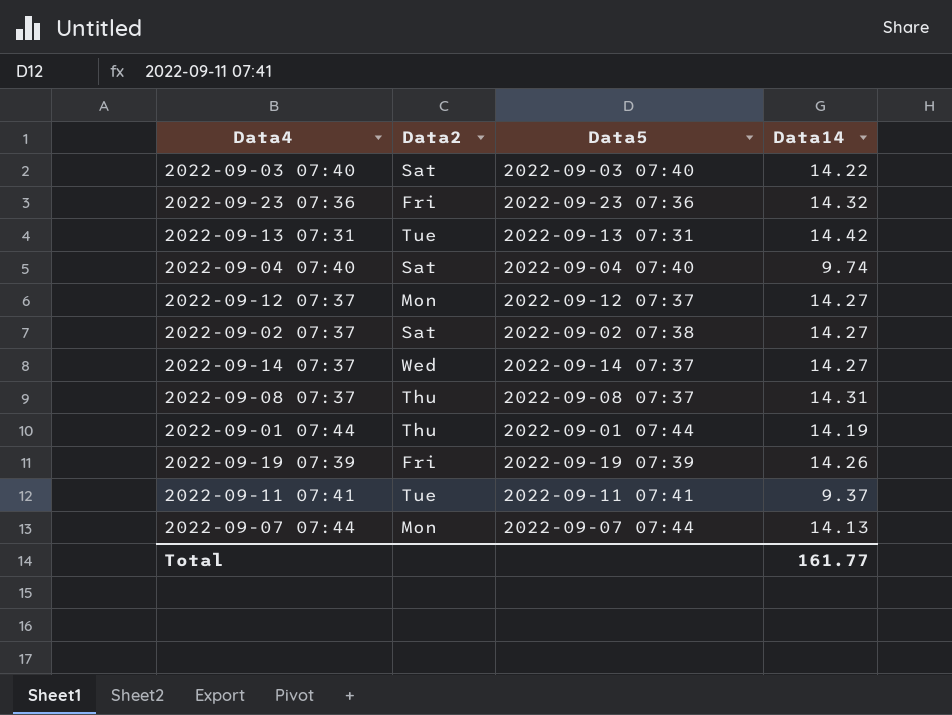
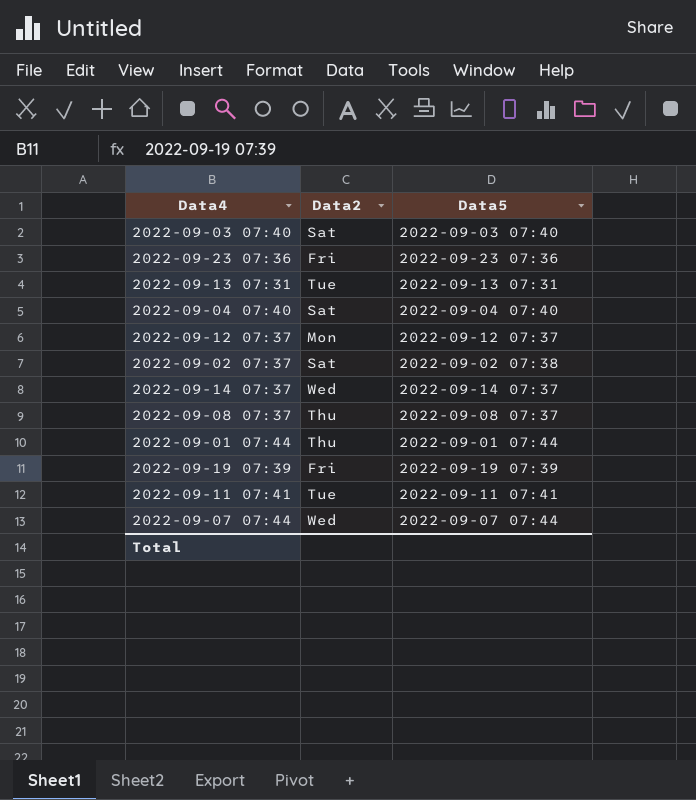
column Data14 | position: 4 -> none
2022-09-07 07:44 | Data2: Mon -> Wed

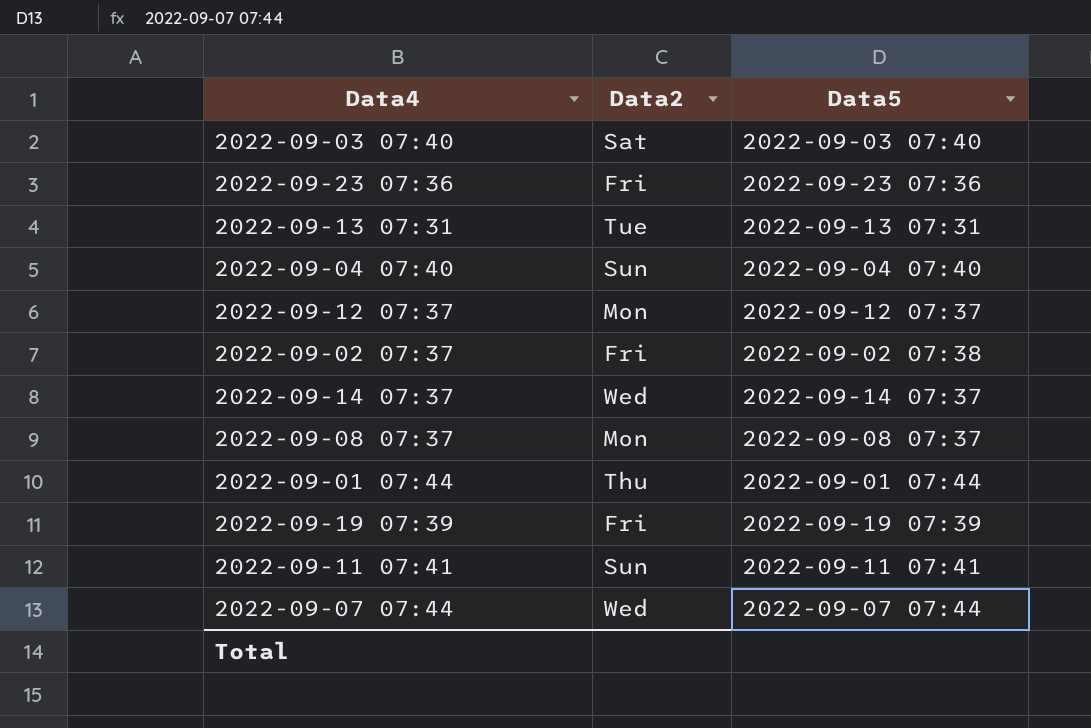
2022-09-04 07:40 | Data2: Sat -> Sun
2022-09-02 07:37 | Data2: Sat -> Fri
2022-09-08 07:37 | Data2: Thu -> Mon
2022-09-11 07:41 | Data2: Tue -> Sun

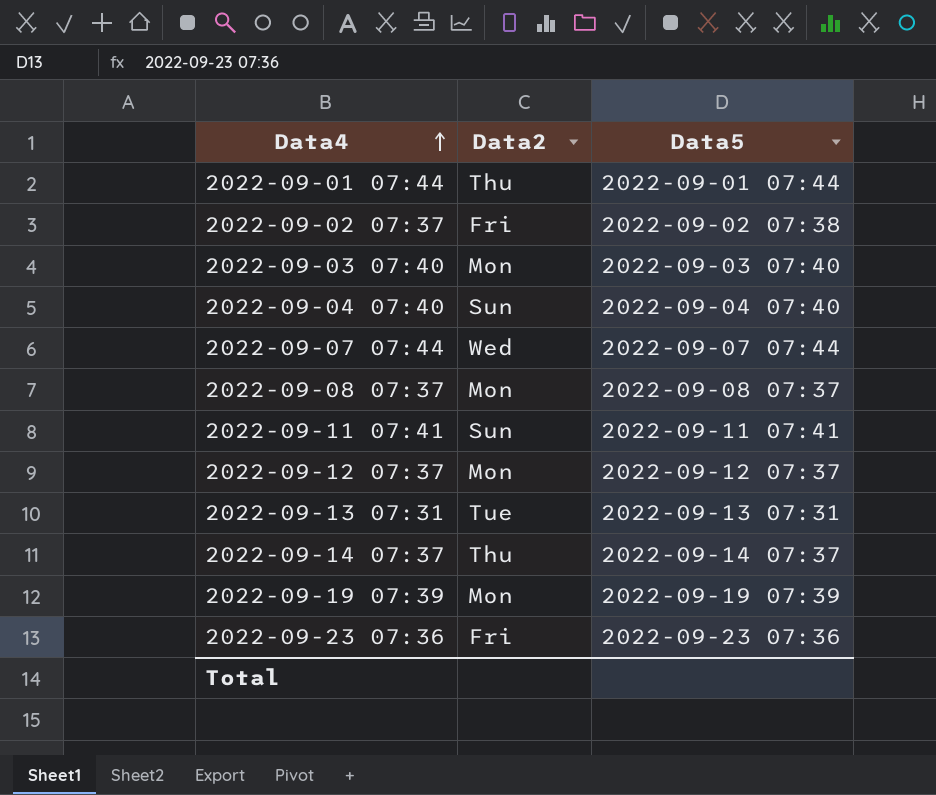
row order: none -> Data4 ascending
2022-09-03 07:40 | Data2: Sat -> Mon
2022-09-14 07:37 | Data2: Wed -> Thu
2022-09-19 07:39 | Data2: Fri -> Mon

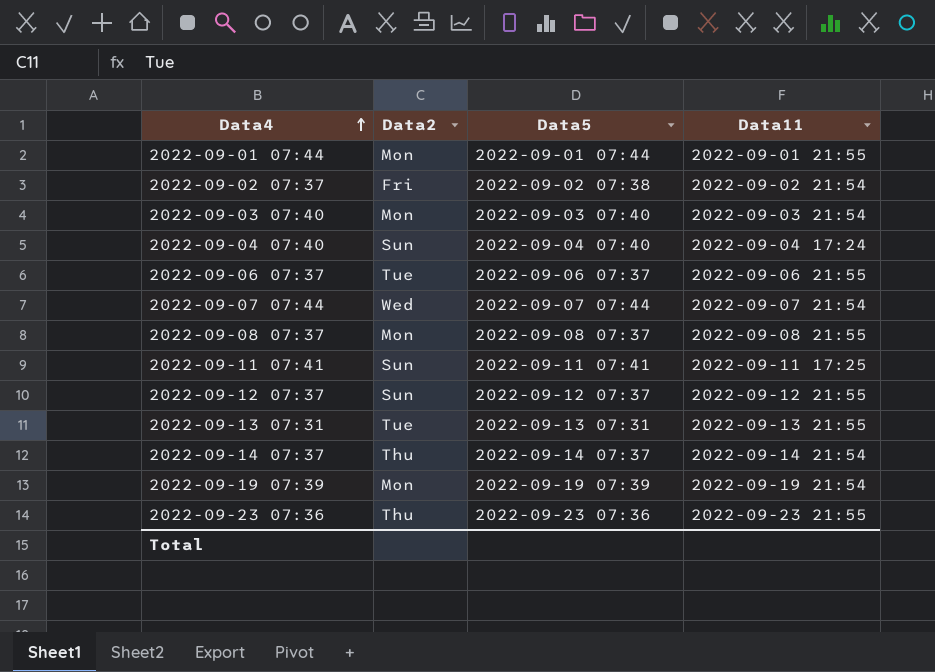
column Data11 | position: none -> 4
2022-09-01 07:44 | Data2: Thu -> Mon
row 2022-09-06 07:37: none -> Tue | 2022-09-06 07:37 | 2022-09-06 21:55
2022-09-12 07:37 | Data2: Mon -> Sun
2022-09-23 07:36 | Data2: Fri -> Thu

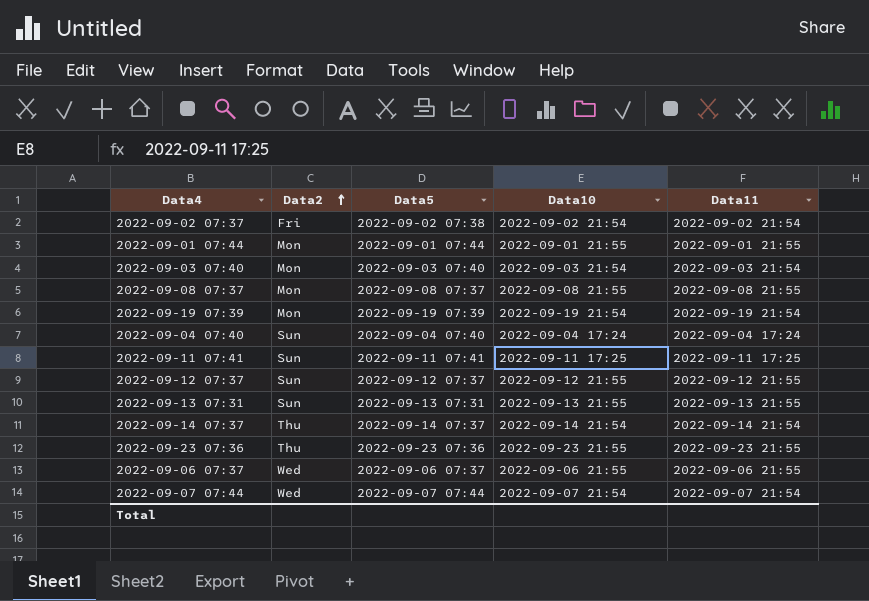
row order: Data4 ascending -> Data2 ascending
column Data10 | position: none -> 4
2022-09-13 07:31 | Data2: Tue -> Sun
2022-09-06 07:37 | Data2: Tue -> Wed

